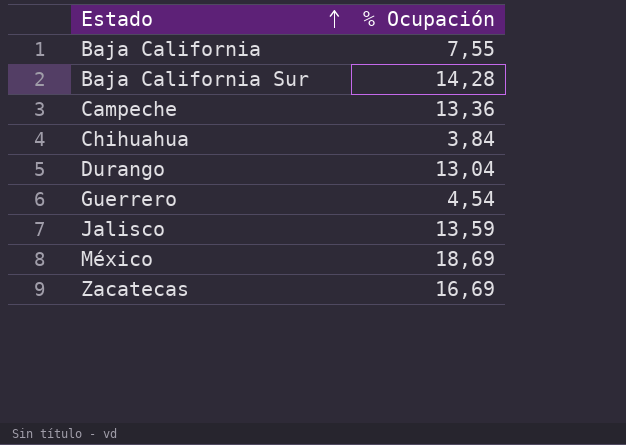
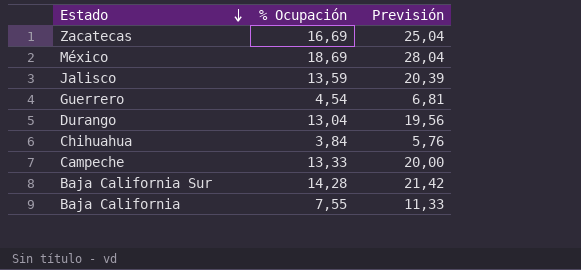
row order: Estado ascending -> Estado descending
column Previsión | formula: none -> [% Ocupación] * 1,5
Campeche | % Ocupación: 13,36 -> 13,33

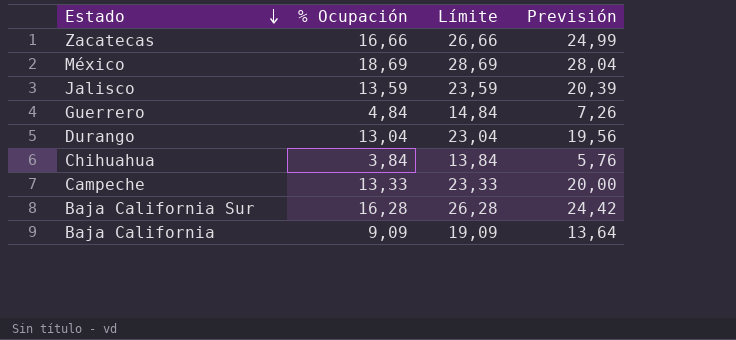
column Límite | formula: none -> [% Ocupación] + 10
Zacatecas | % Ocupación: 16,69 -> 16,66
Zacatecas | Previsión: 25,04 -> 24,99
Guerrero | % Ocupación: 4,54 -> 4,84
Guerrero | Previsión: 6,81 -> 7,26
Baja California Sur | % Ocupación: 14,28 -> 16,28
Baja California Sur | Previsión: 21,42 -> 24,42
Baja California | % Ocupación: 7,55 -> 9,09
Baja California | Previsión: 11,33 -> 13,64

